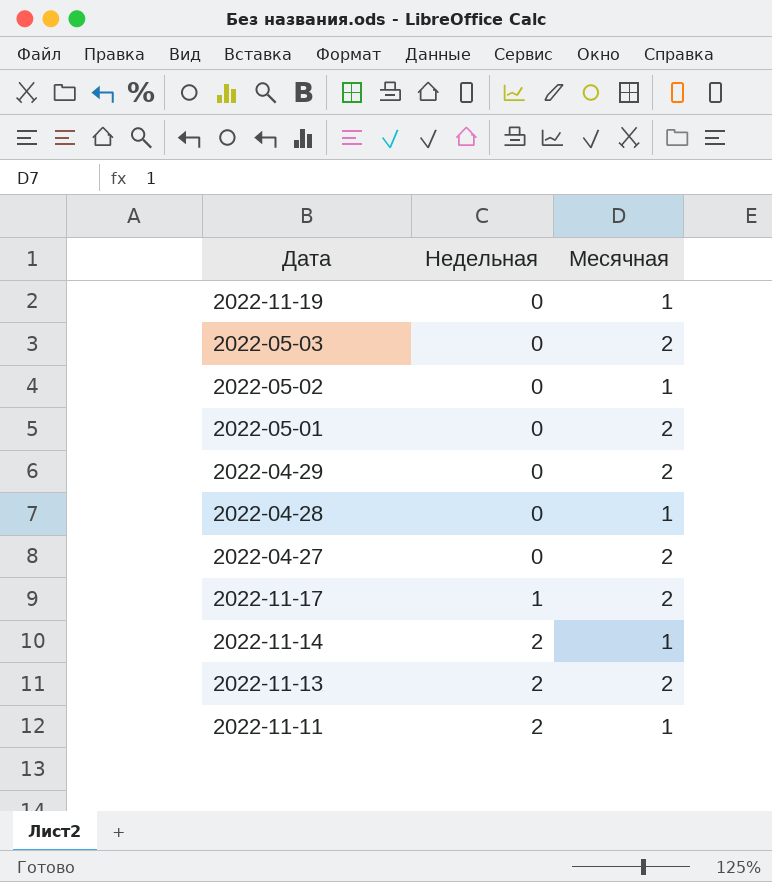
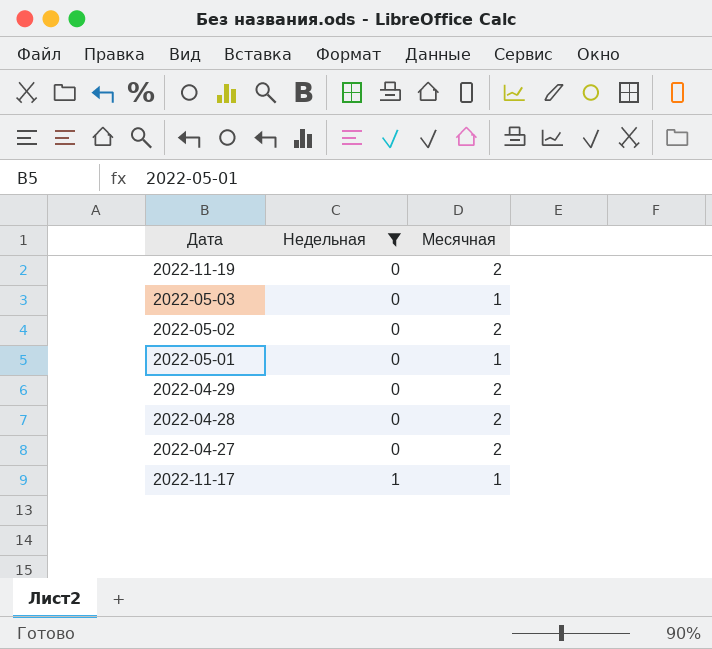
filter: none -> Недельная != 2
2022-11-19 | Месячная: 1 -> 2
2022-05-03 | Месячная: 2 -> 1
2022-05-02 | Месячная: 1 -> 2
2022-05-01 | Месячная: 2 -> 1
2022-04-28 | Месячная: 1 -> 2
2022-11-17 | Месячная: 2 -> 1

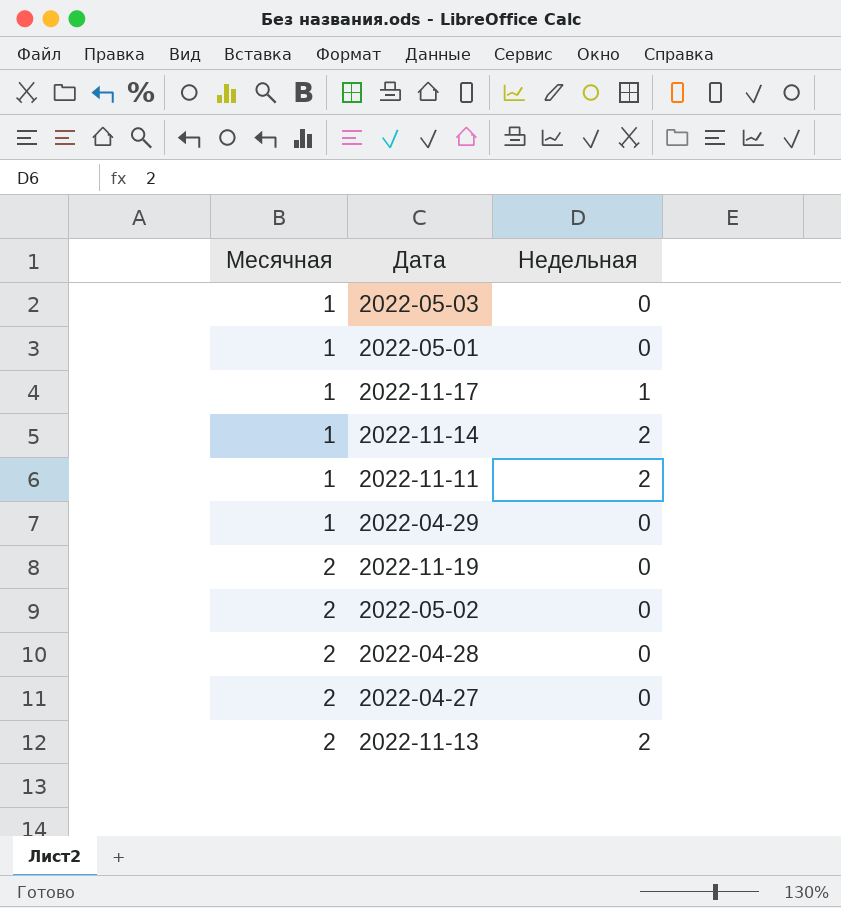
filter: Недельная != 2 -> none
row order: Недельная ascending -> Месячная ascending
column Месячная | position: 3 -> 1
2022-04-29 | Месячная: 2 -> 1

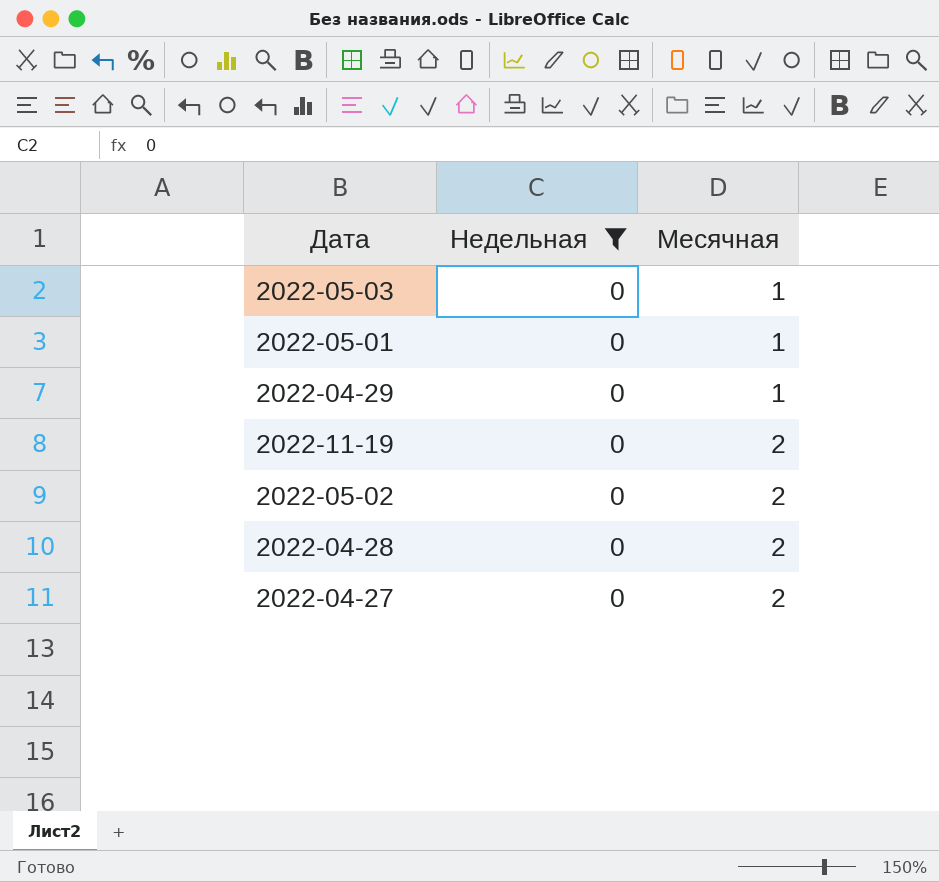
filter: none -> Недельная = 0
column Месячная | position: 1 -> 3

